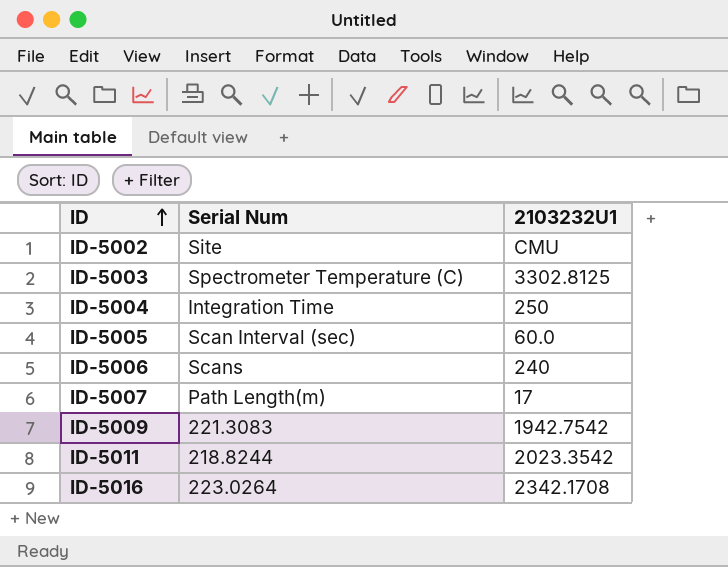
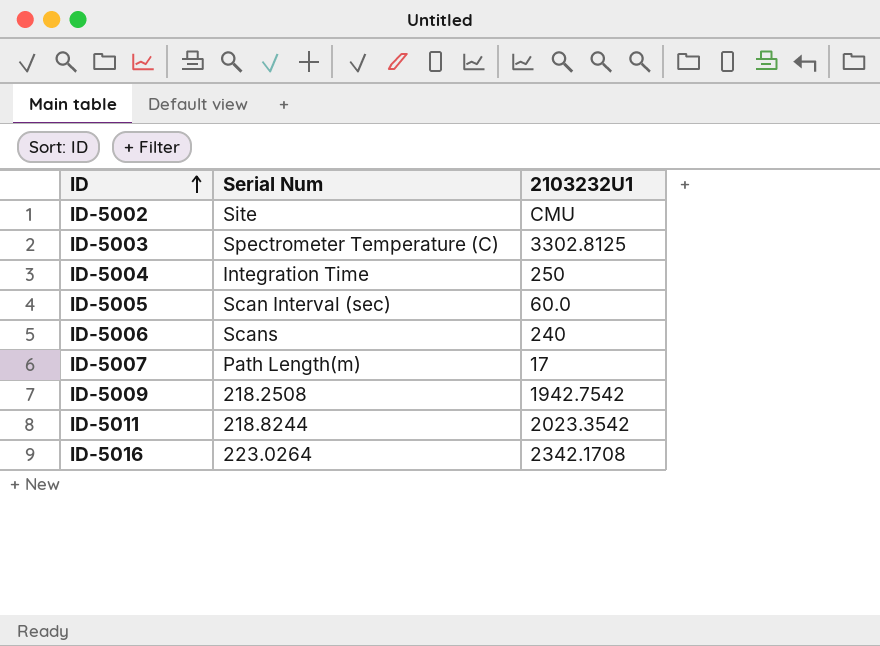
ID-5009 | Serial Num: 221.3083 -> 218.2508

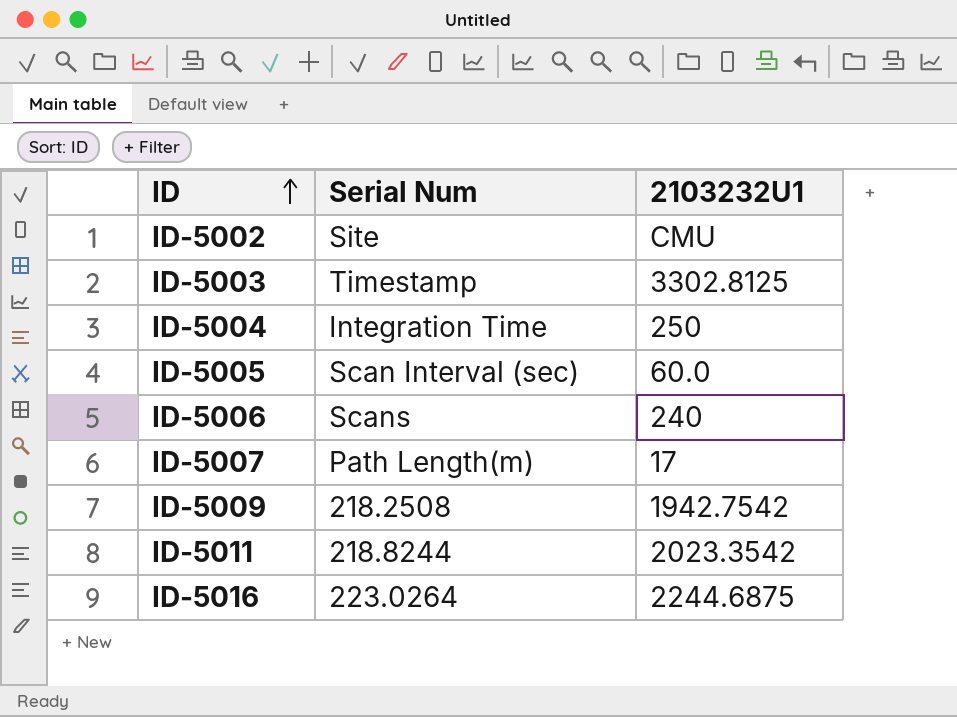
ID-5003 | Serial Num: Spectrometer Temperature (C) -> Timestamp
ID-5016 | 2103232U1: 2342.1708 -> 2244.6875

